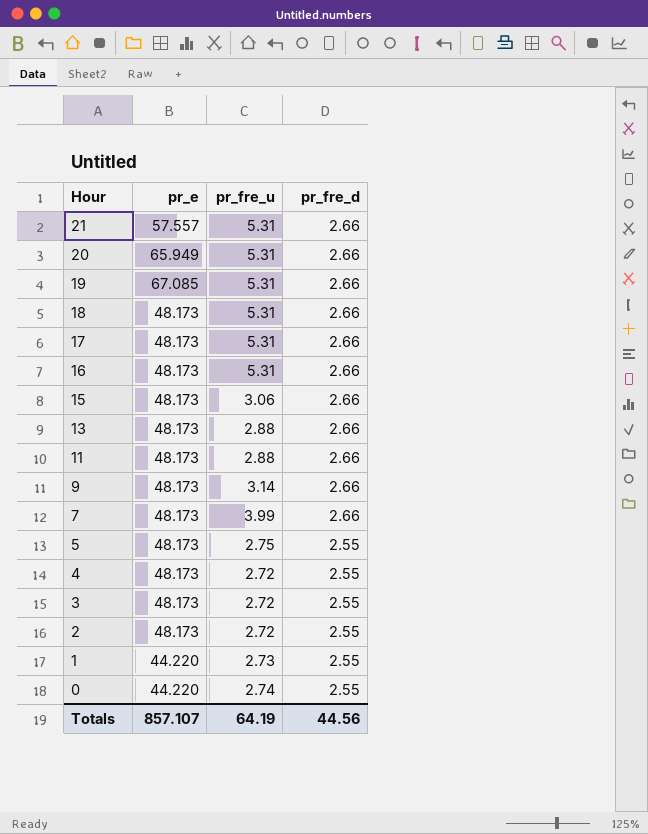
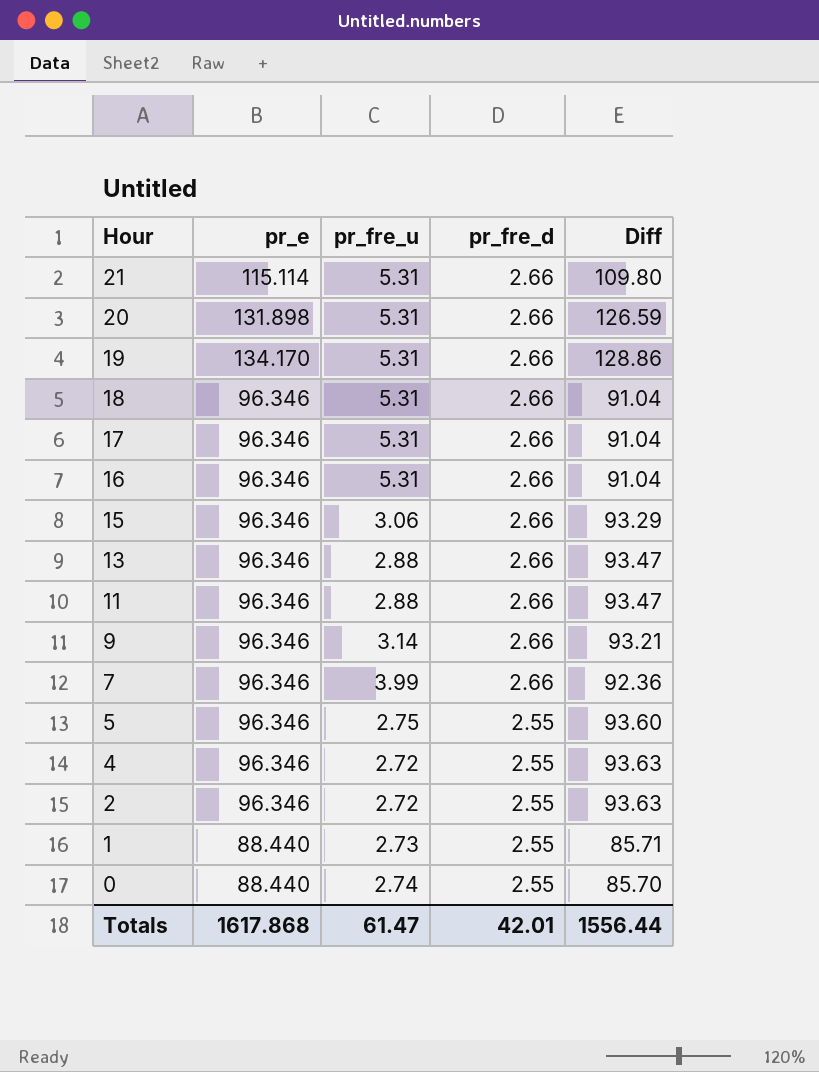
column Diff | formula: none -> [pr_e] - [pr_fre_u]
row 3: 48.173 | 2.72 | 2.55 -> none
21 | pr_e: 57.557 -> 115.114
20 | pr_e: 65.949 -> 131.898
19 | pr_e: 67.085 -> 134.170
18 | pr_e: 48.173 -> 96.346
17 | pr_e: 48.173 -> 96.346
16 | pr_e: 48.173 -> 96.346
15 | pr_e: 48.173 -> 96.346
13 | pr_e: 48.173 -> 96.346
11 | pr_e: 48.173 -> 96.346
9 | pr_e: 48.173 -> 96.346
7 | pr_e: 48.173 -> 96.346
5 | pr_e: 48.173 -> 96.346
4 | pr_e: 48.173 -> 96.346
2 | pr_e: 48.173 -> 96.346
1 | pr_e: 44.220 -> 88.440
0 | pr_e: 44.220 -> 88.440
Totals | pr_e: 857.107 -> 1617.868
Totals | pr_fre_u: 64.19 -> 61.47
Totals | pr_fre_d: 44.56 -> 42.01

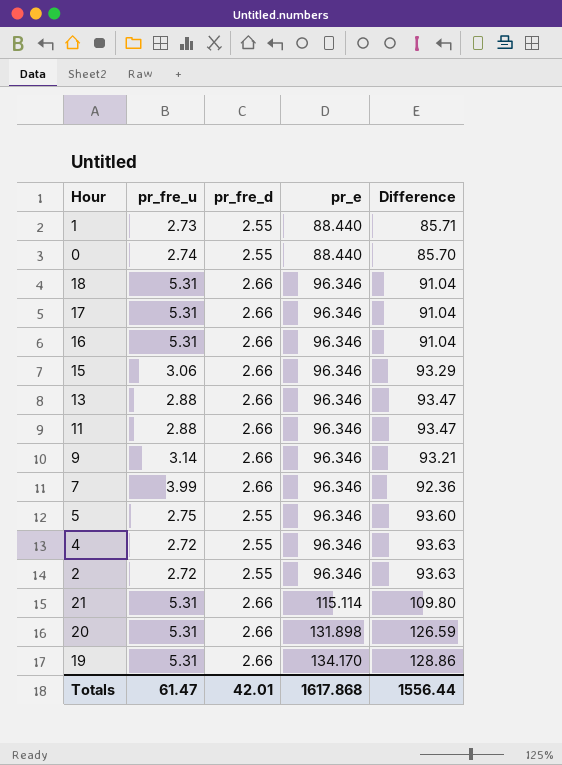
row order: Hour descending -> pr_e ascending
column pr_e | position: 2 -> 4
column name: Diff -> Difference

